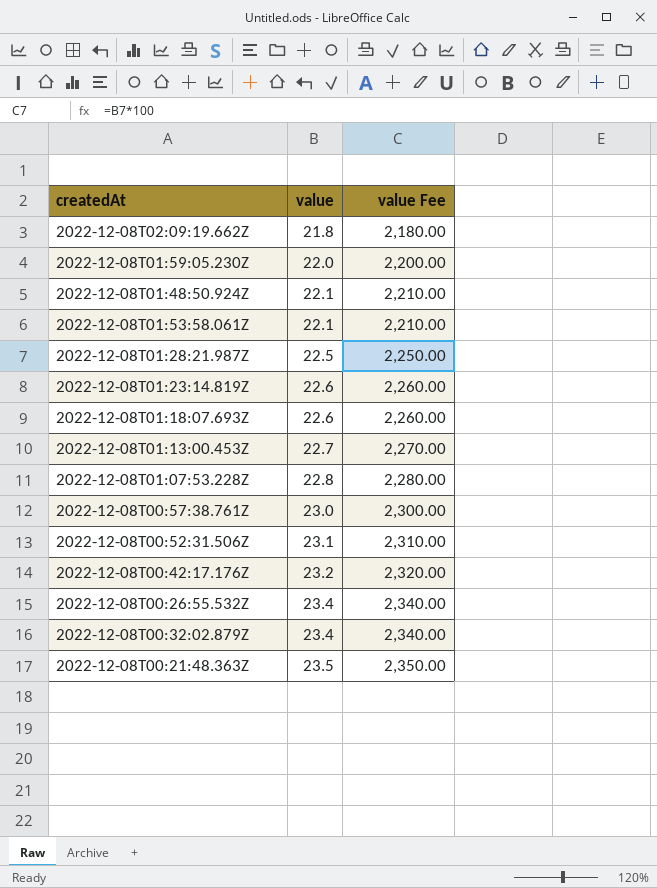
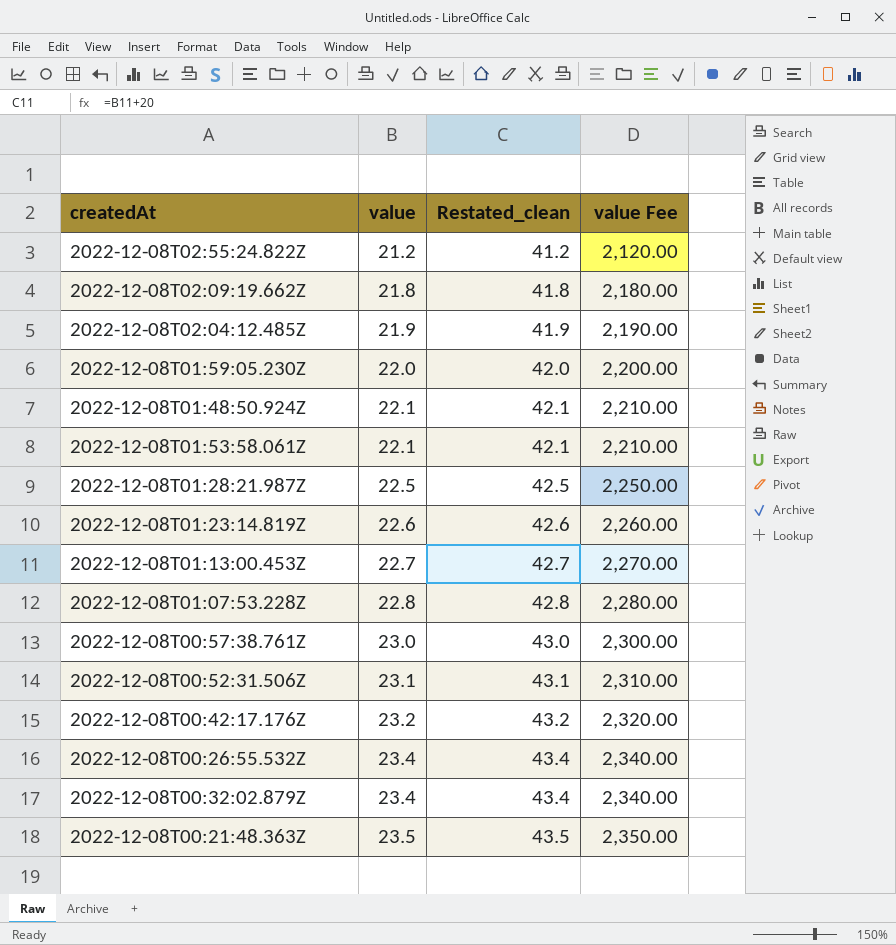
column Restated_clean | formula: none -> [value] + 20
row 2022-12-08T01:18:07.693Z: 22.6 | 2,260.00 -> none
row 2022-12-08T02:55:24.822Z: none -> 21.2 | 41.2 | 2,120.00
row 2022-12-08T02:04:12.485Z: none -> 21.9 | 41.9 | 2,190.00

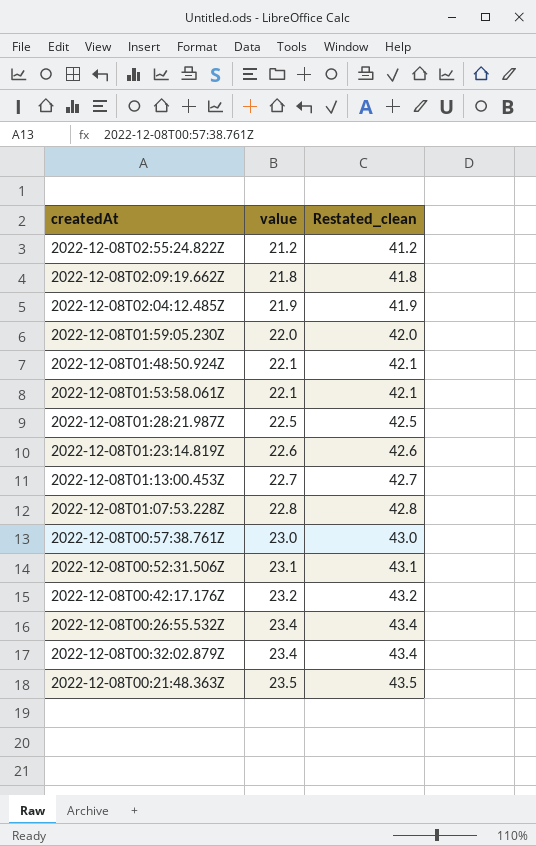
column value Fee | formula: [value] * 100 -> none

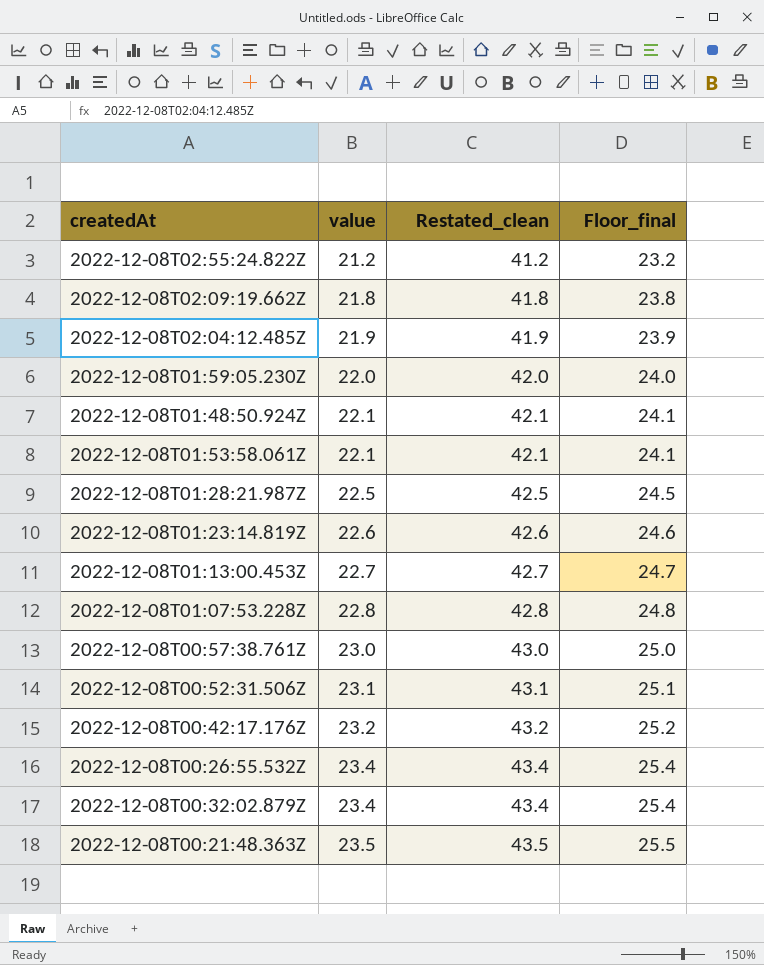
column Floor_final | formula: none -> [value] + 2

